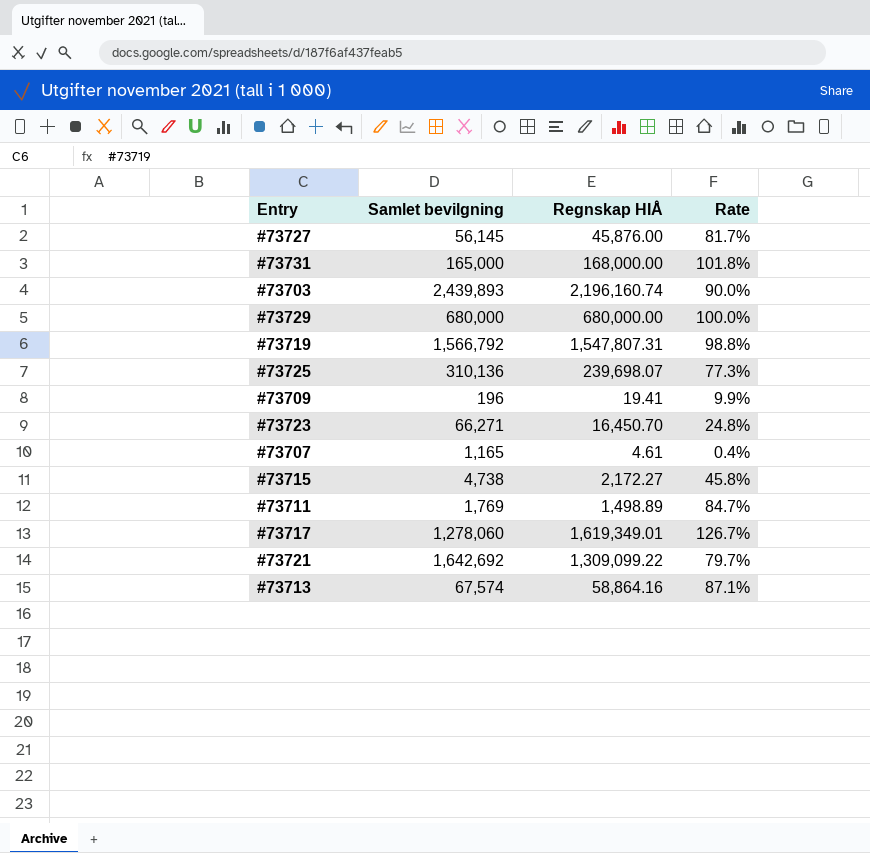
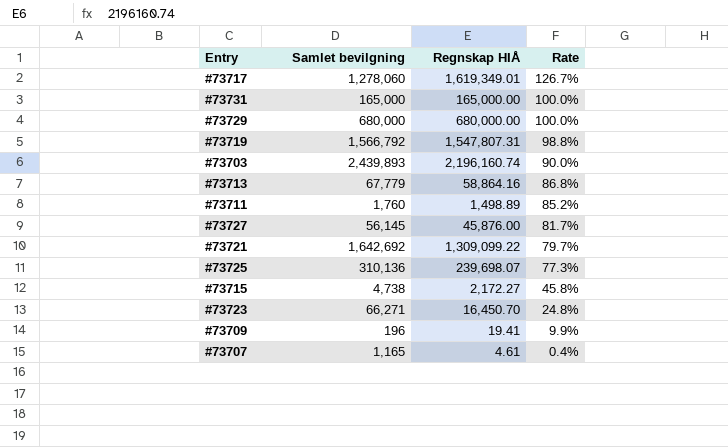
row order: none -> Rate descending
#73731 | Regnskap HIÅ: 168,000.00 -> 165,000.00
#73731 | Rate: 101.8% -> 100.0%
#73713 | Samlet bevilgning: 67,574 -> 67,779
#73713 | Rate: 87.1% -> 86.8%
#73711 | Samlet bevilgning: 1,769 -> 1,760
#73711 | Rate: 84.7% -> 85.2%

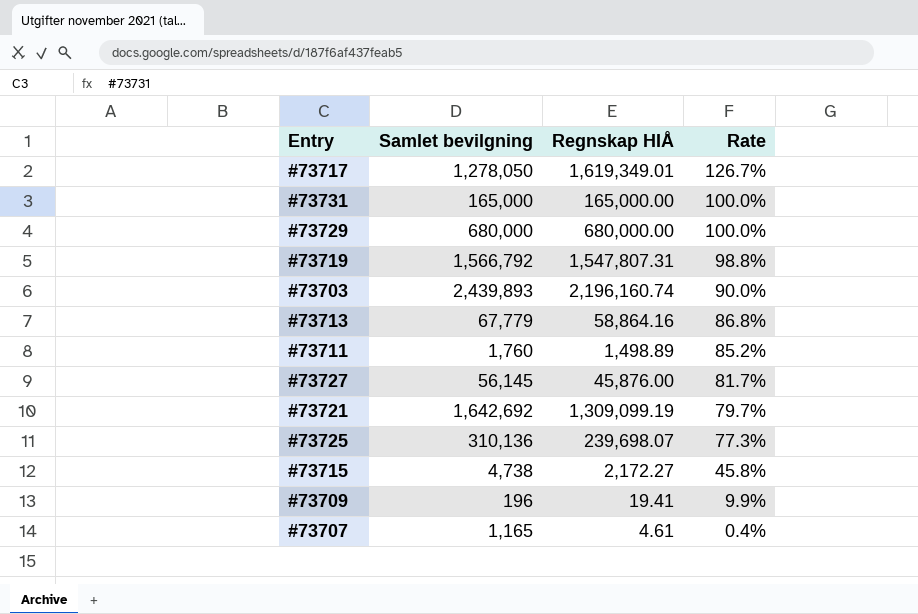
row #73723: 66,271 | 16,450.70 | 24.8% -> none
#73717 | Samlet bevilgning: 1,278,060 -> 1,278,050
#73721 | Regnskap HIÅ: 1,309,099.22 -> 1,309,099.19

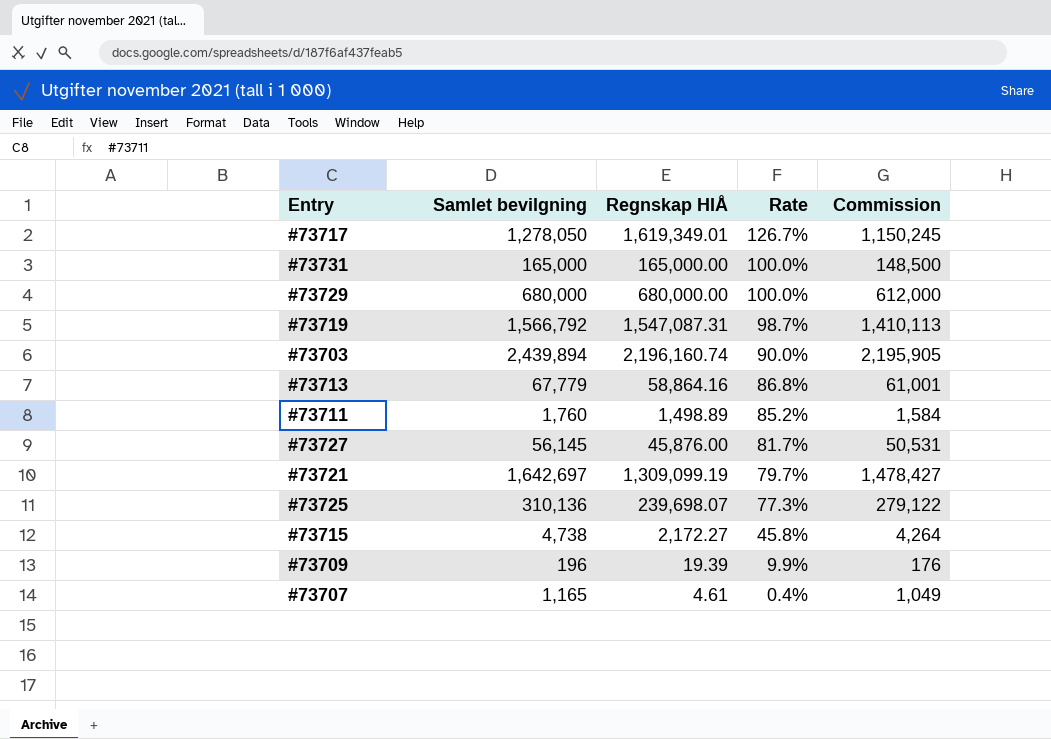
column Commission | formula: none -> [Samlet bevilgning] * 0.9
#73719 | Regnskap HIÅ: 1,547,807.31 -> 1,547,087.31
#73719 | Rate: 98.8% -> 98.7%
#73703 | Samlet bevilgning: 2,439,893 -> 2,439,894
#73721 | Samlet bevilgning: 1,642,692 -> 1,642,697
#73709 | Regnskap HIÅ: 19.41 -> 19.39

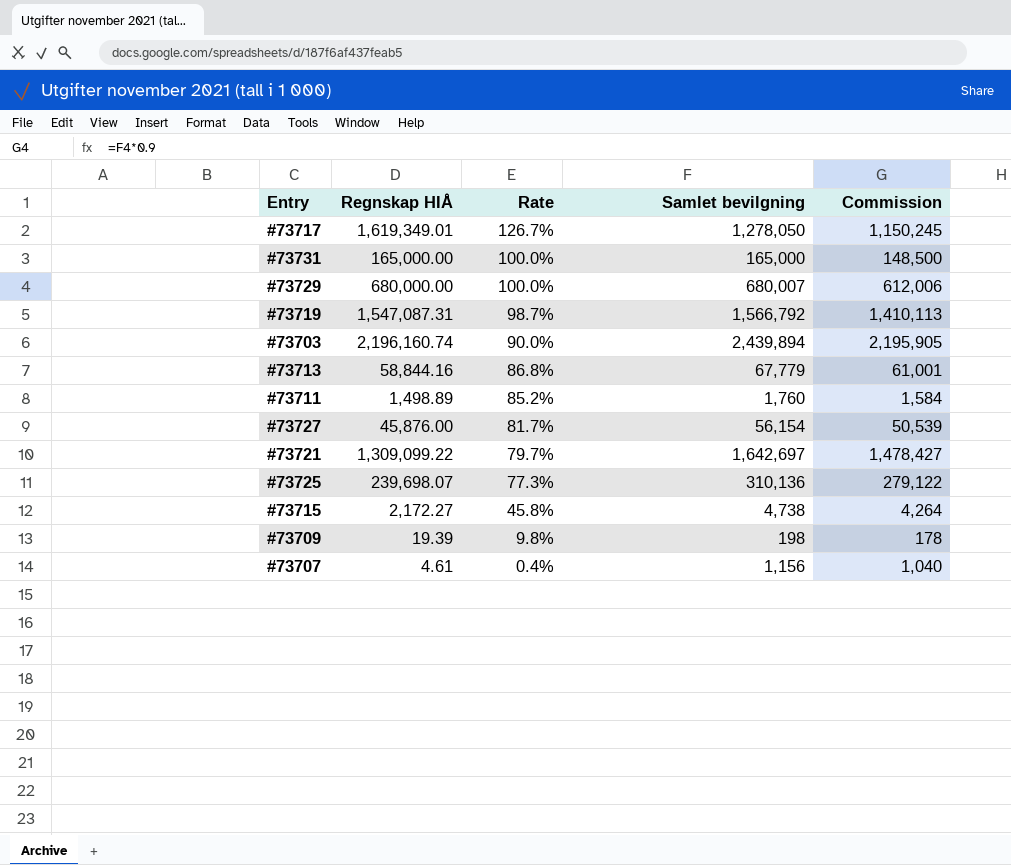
column Samlet bevilgning | position: 2 -> 4
#73729 | Samlet bevilgning: 680,000 -> 680,007
#73729 | Commission: 612,000 -> 612,006
#73713 | Regnskap HIÅ: 58,864.16 -> 58,844.16
#73727 | Samlet bevilgning: 56,145 -> 56,154
#73727 | Commission: 50,531 -> 50,539
#73721 | Regnskap HIÅ: 1,309,099.19 -> 1,309,099.22
#73709 | Rate: 9.9% -> 9.8%
#73709 | Samlet bevilgning: 196 -> 198
#73709 | Commission: 176 -> 178
#73707 | Samlet bevilgning: 1,165 -> 1,156
#73707 | Commission: 1,049 -> 1,040

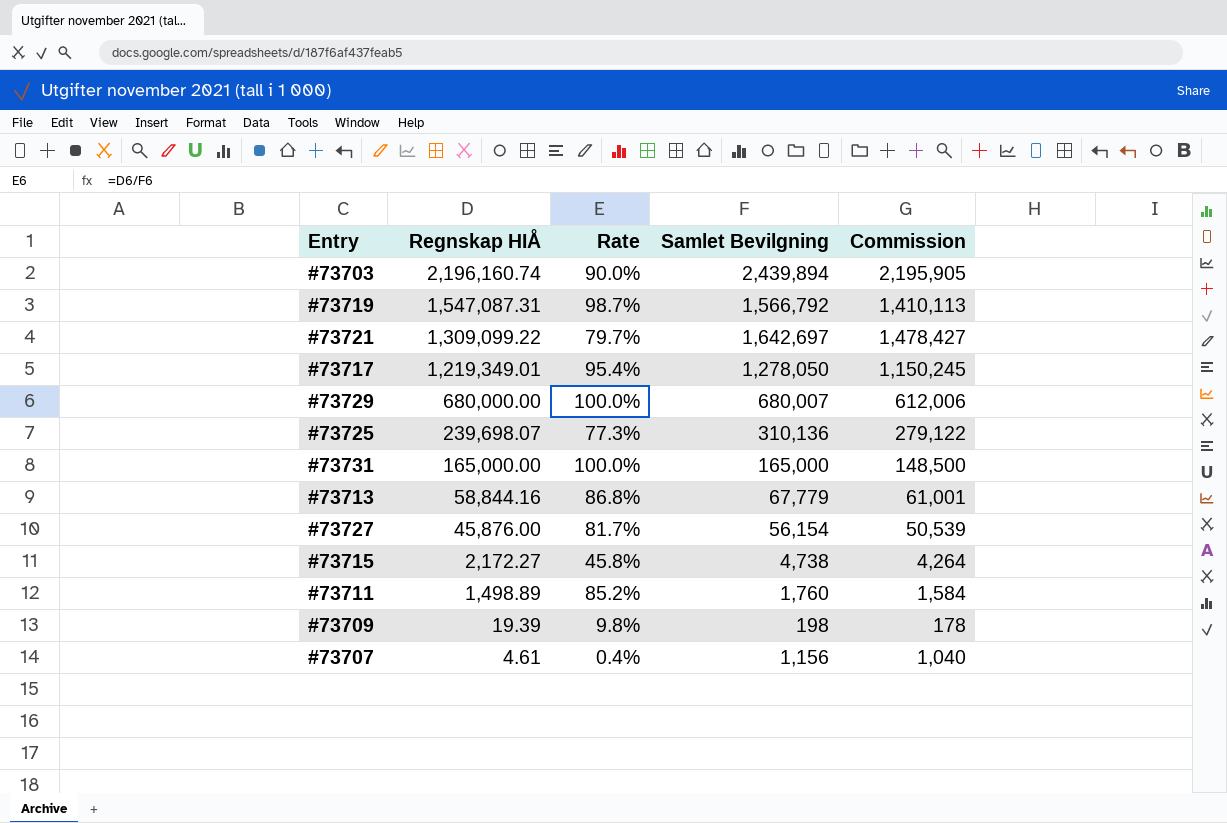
row order: Rate descending -> Regnskap HIÅ descending
column name: Samlet bevilgning -> Samlet Bevilgning
#73717 | Regnskap HIÅ: 1,619,349.01 -> 1,219,349.01
#73717 | Rate: 126.7% -> 95.4%

